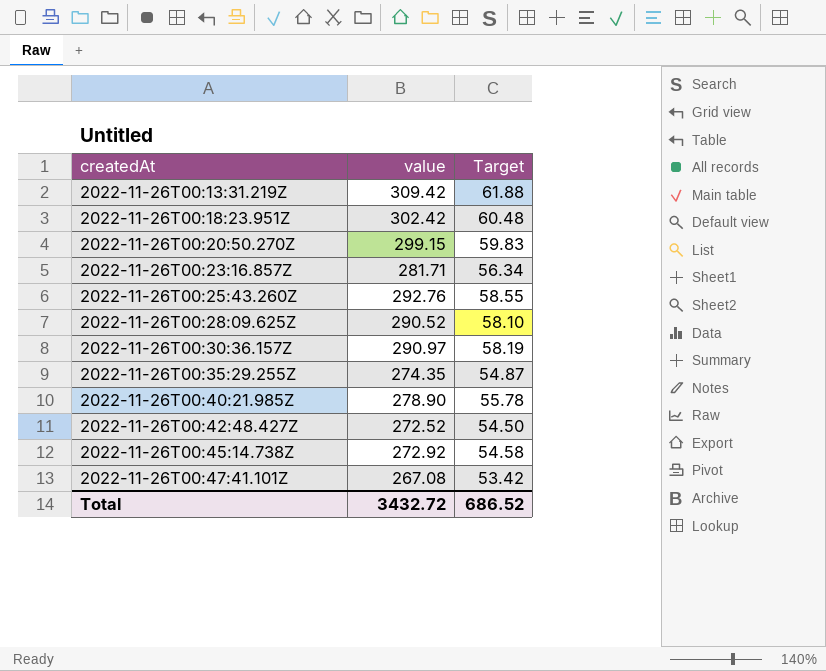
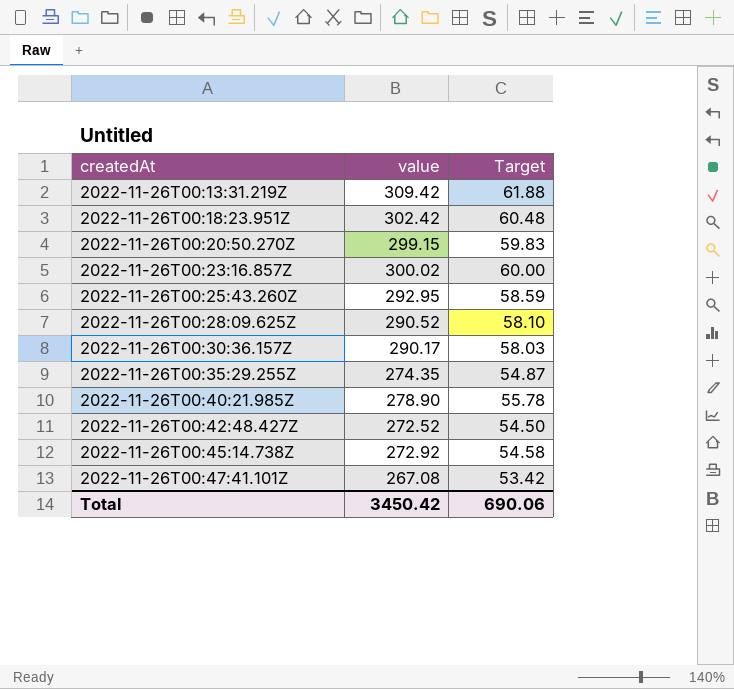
2022-11-26T00:23:16.857Z | value: 281.71 -> 300.02
2022-11-26T00:23:16.857Z | Target: 56.34 -> 60.00
2022-11-26T00:25:43.260Z | value: 292.76 -> 292.95
2022-11-26T00:25:43.260Z | Target: 58.55 -> 58.59
2022-11-26T00:30:36.157Z | value: 290.97 -> 290.17
2022-11-26T00:30:36.157Z | Target: 58.19 -> 58.03
Total | value: 3432.72 -> 3450.42
Total | Target: 686.52 -> 690.06

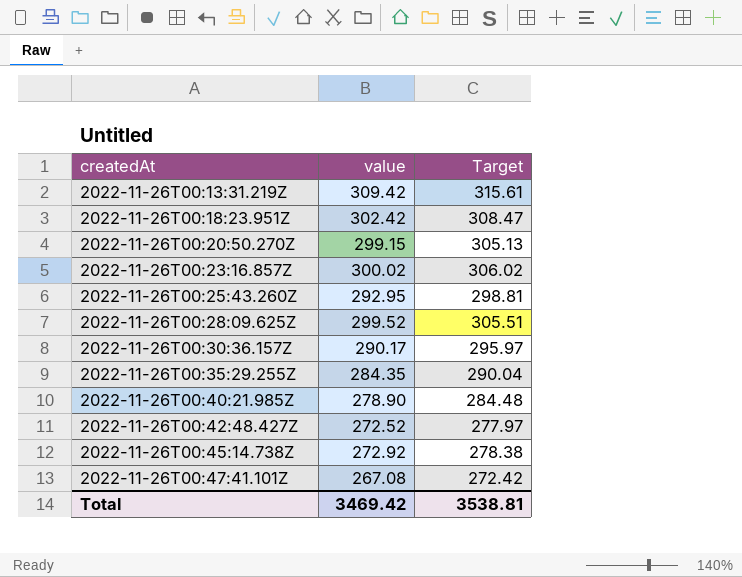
column Target | formula: [value] * 0.2 -> [value] * 1.02
2022-11-26T00:28:09.625Z | value: 290.52 -> 299.52
2022-11-26T00:35:29.255Z | value: 274.35 -> 284.35
Total | value: 3450.42 -> 3469.42
Total | Target: 690.06 -> 3538.81

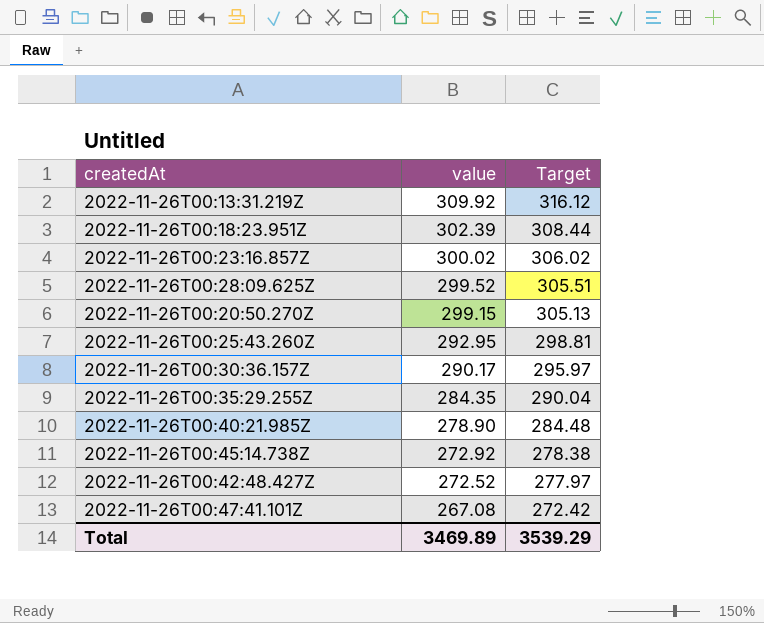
row order: createdAt ascending -> value descending
2022-11-26T00:13:31.219Z | value: 309.42 -> 309.92
2022-11-26T00:13:31.219Z | Target: 315.61 -> 316.12
2022-11-26T00:18:23.951Z | value: 302.42 -> 302.39
2022-11-26T00:18:23.951Z | Target: 308.47 -> 308.44
Total | value: 3469.42 -> 3469.89
Total | Target: 3538.81 -> 3539.29

